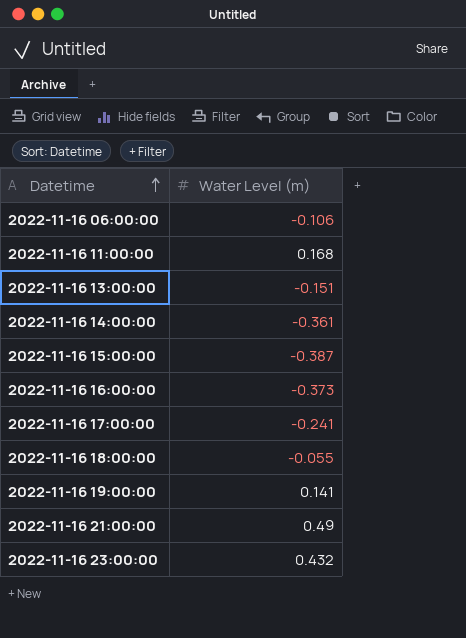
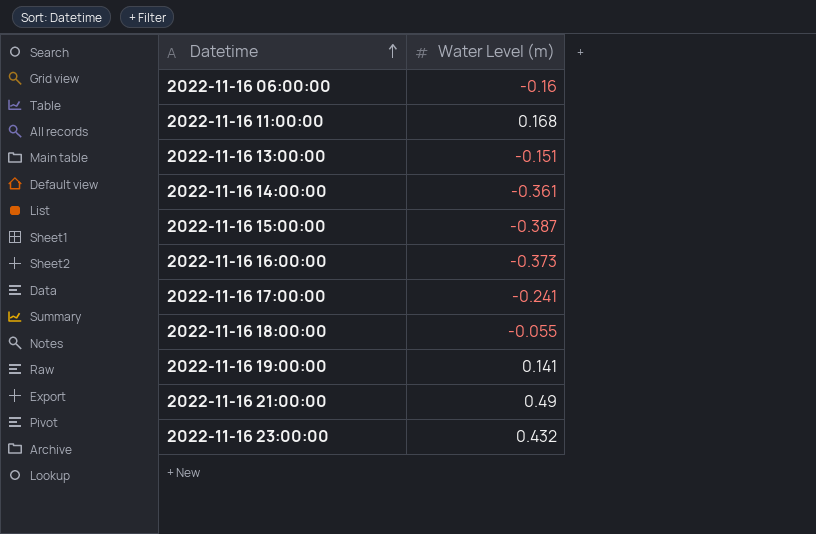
2022-11-16 06:00:00 | Water Level (m): -0.106 -> -0.16

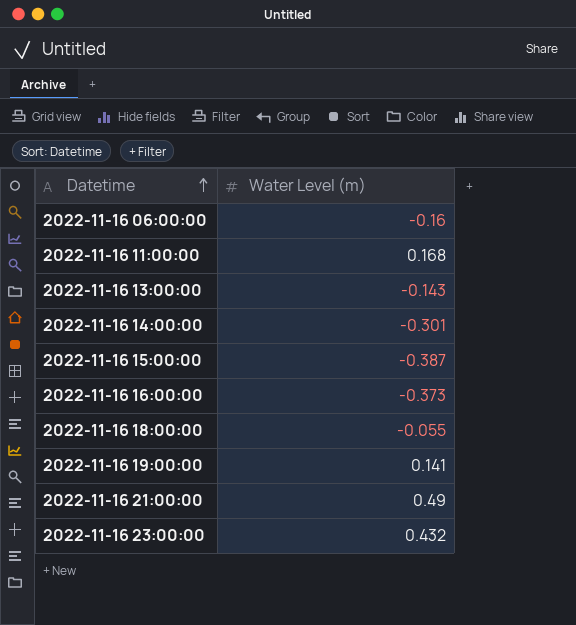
row 2022-11-16 17:00:00: -0.241 -> none
2022-11-16 13:00:00 | Water Level (m): -0.151 -> -0.143
2022-11-16 14:00:00 | Water Level (m): -0.361 -> -0.301

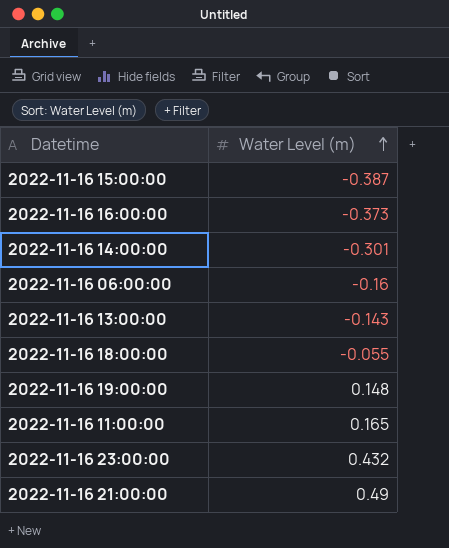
row order: Datetime ascending -> Water Level (m) ascending
2022-11-16 19:00:00 | Water Level (m): 0.141 -> 0.148
2022-11-16 11:00:00 | Water Level (m): 0.168 -> 0.165

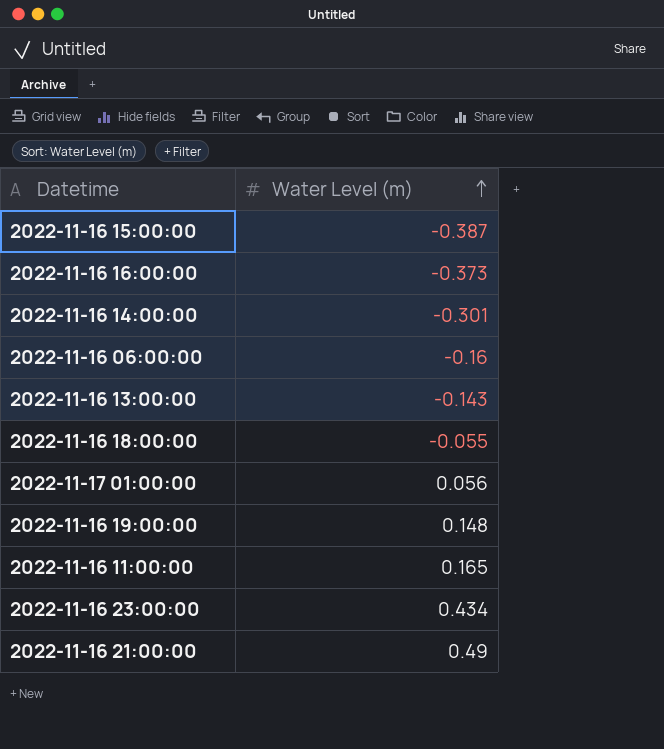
row 2022-11-17 01:00:00: none -> 0.056
2022-11-16 23:00:00 | Water Level (m): 0.432 -> 0.434

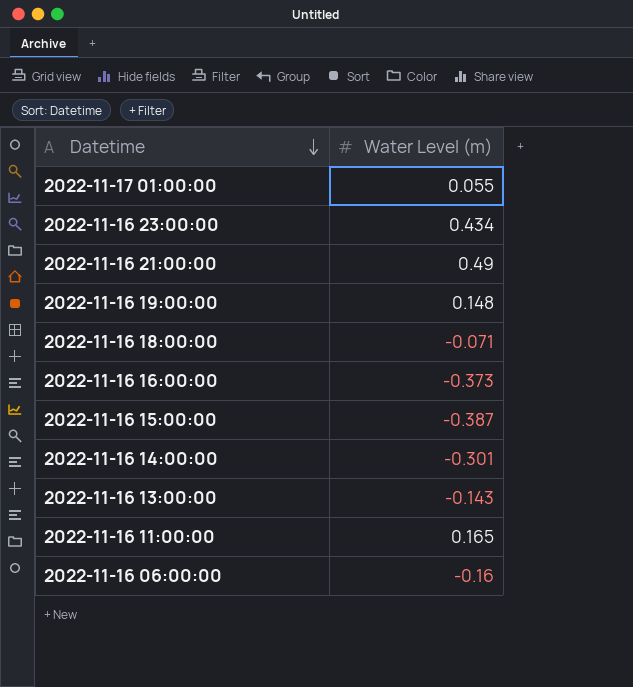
row order: Water Level (m) ascending -> Datetime descending
2022-11-17 01:00:00 | Water Level (m): 0.056 -> 0.055
2022-11-16 18:00:00 | Water Level (m): -0.055 -> -0.071

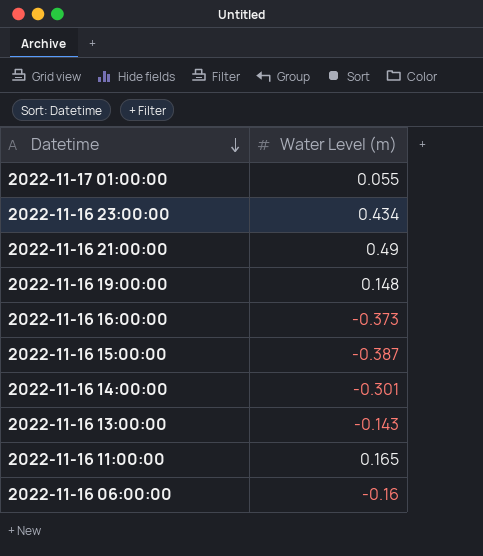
row 2022-11-16 18:00:00: -0.071 -> none

